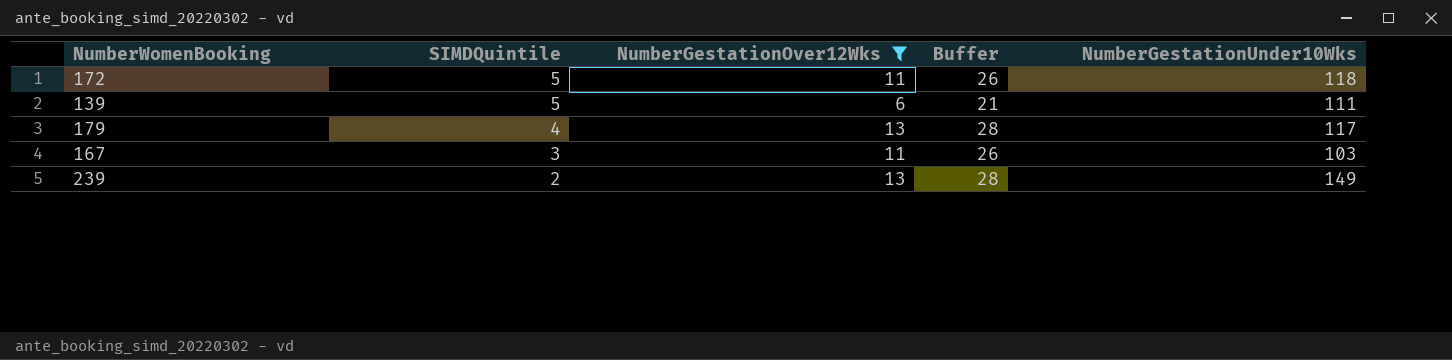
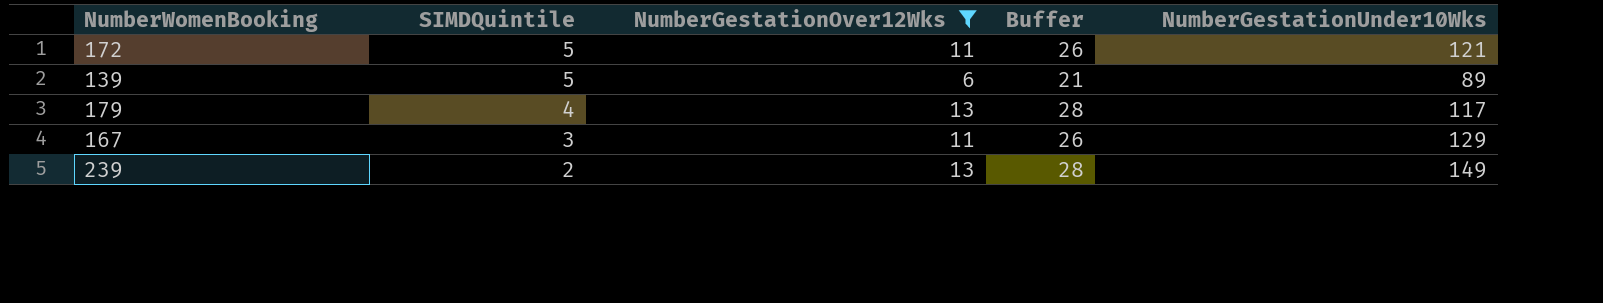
172 | NumberGestationUnder10Wks: 118 -> 121
139 | NumberGestationUnder10Wks: 111 -> 89
167 | NumberGestationUnder10Wks: 103 -> 129

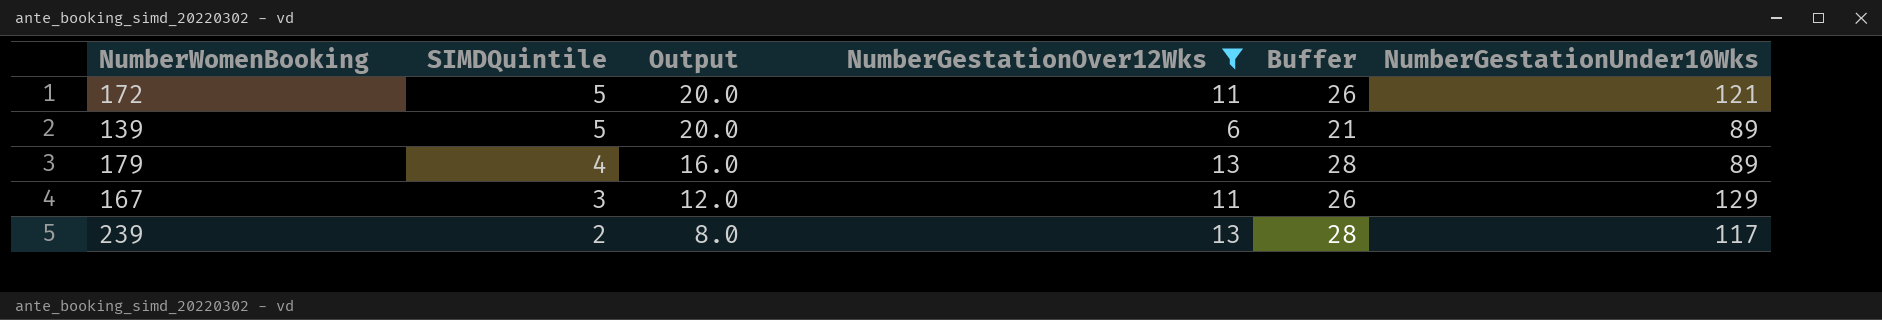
column Output | formula: none -> [SIMDQuintile] * 4
179 | NumberGestationUnder10Wks: 117 -> 89
239 | NumberGestationUnder10Wks: 149 -> 117

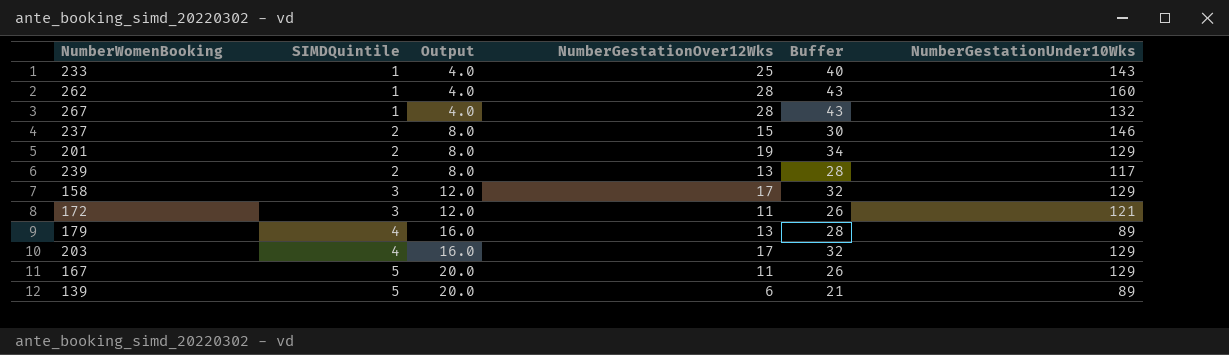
filter: NumberGestationOver12Wks <= 13 -> none
row order: SIMDQuintile descending -> SIMDQuintile ascending
172 | SIMDQuintile: 5 -> 3
172 | Output: 20.0 -> 12.0
167 | SIMDQuintile: 3 -> 5
167 | Output: 12.0 -> 20.0

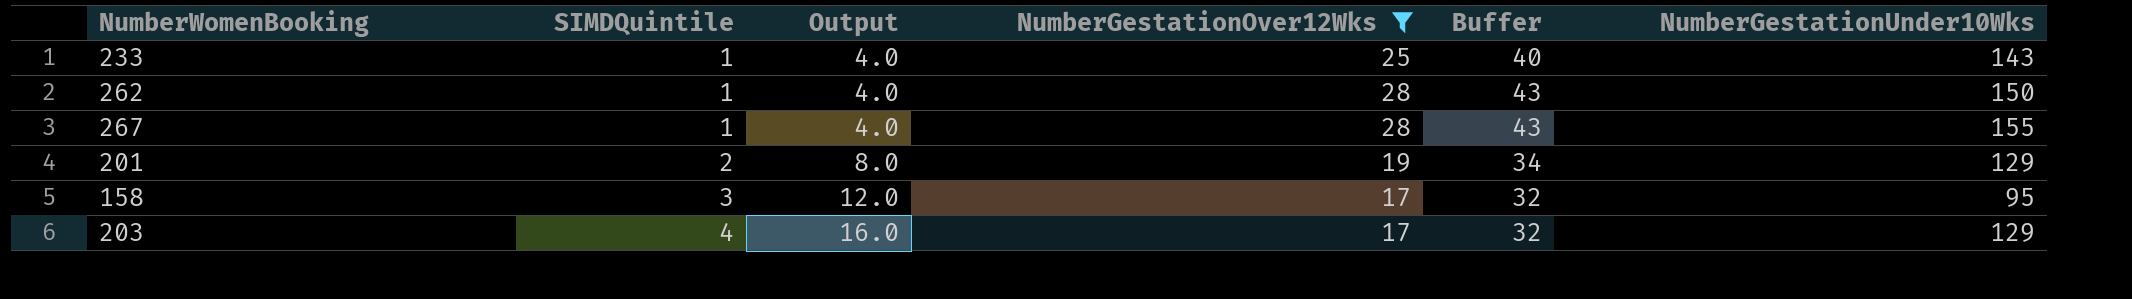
filter: none -> NumberGestationOver12Wks >= 17
262 | NumberGestationUnder10Wks: 160 -> 150
267 | NumberGestationUnder10Wks: 132 -> 155
158 | NumberGestationUnder10Wks: 129 -> 95

